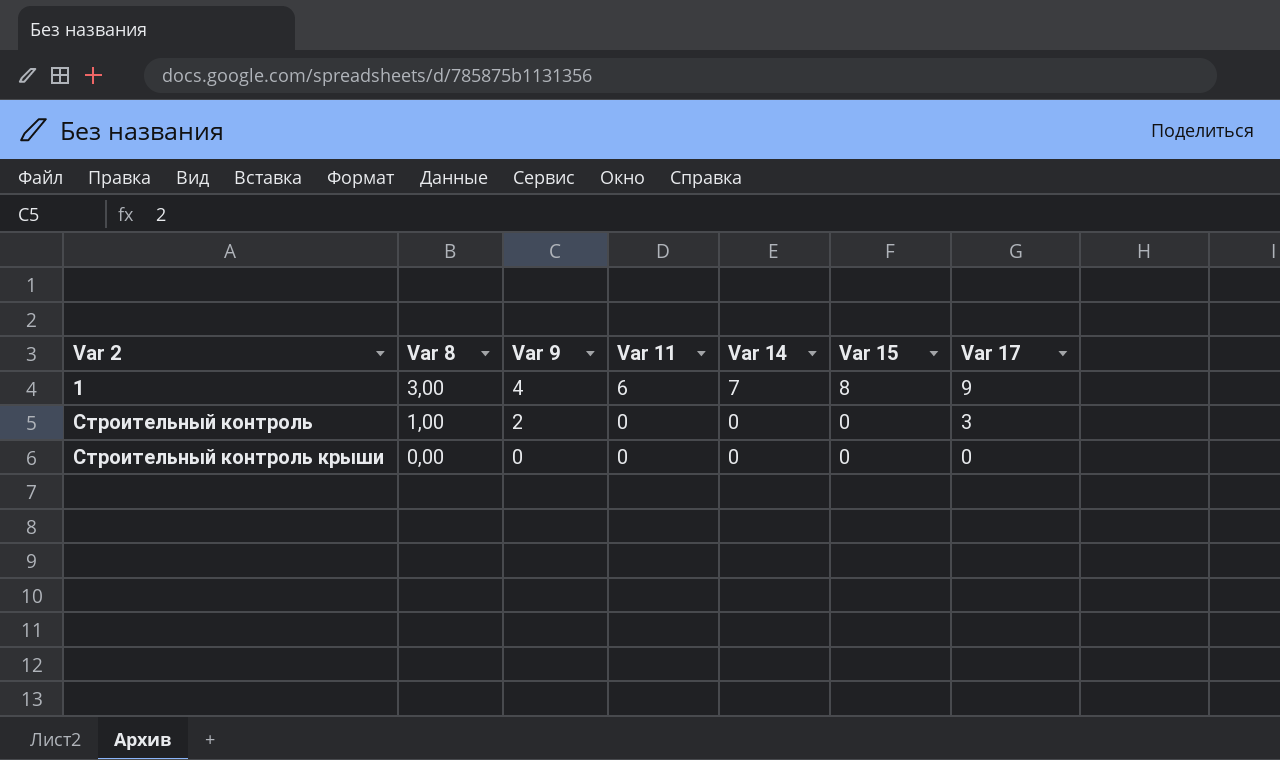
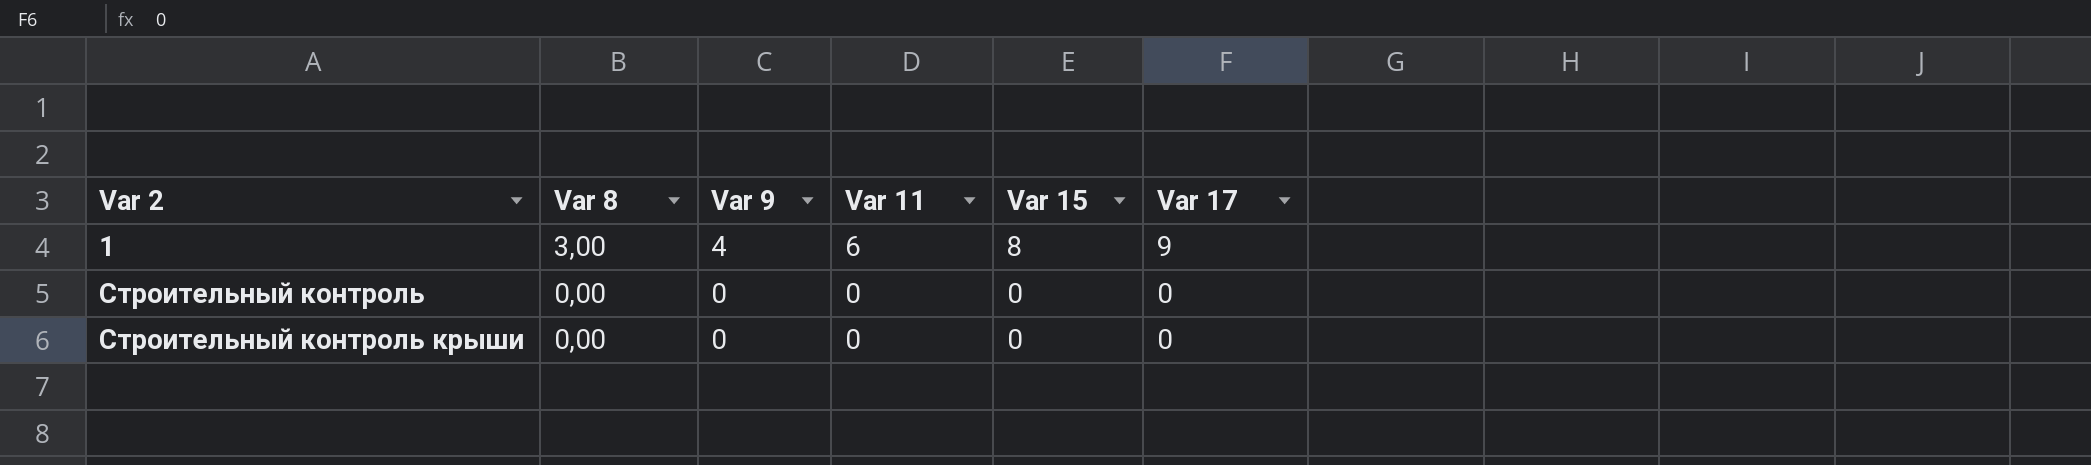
column Var 14 | position: 5 -> none
Строительный контроль | Var 8: 1,00 -> 0,00
Строительный контроль | Var 9: 2 -> 0
Строительный контроль | Var 17: 3 -> 0

